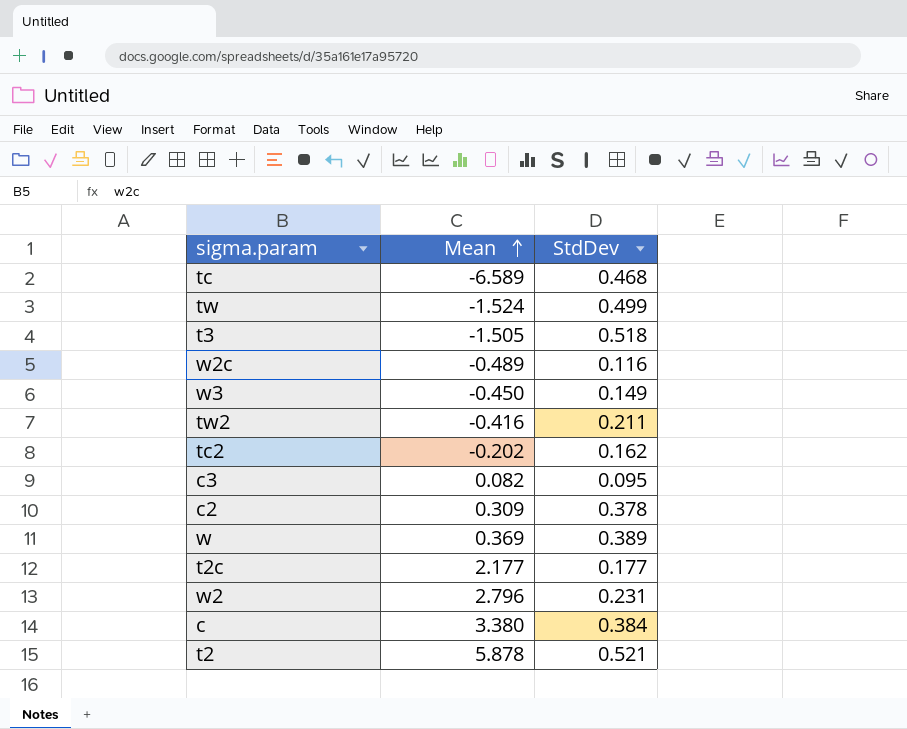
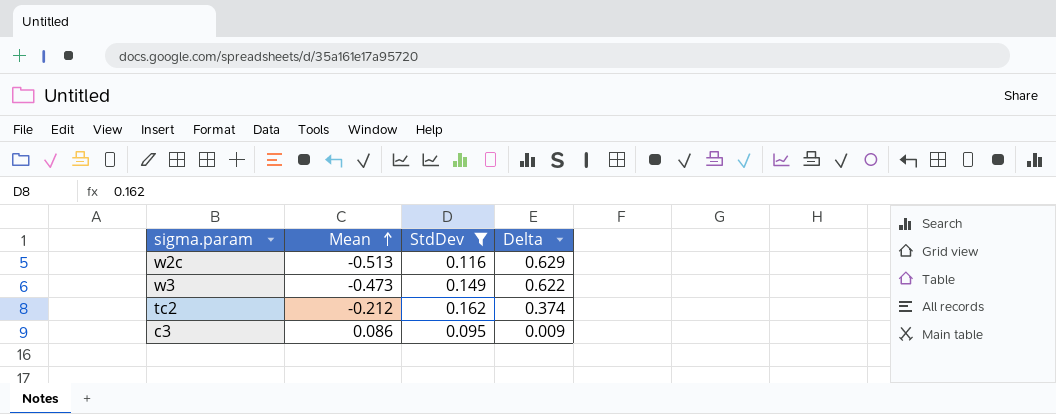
filter: none -> StdDev <= 0.162
column Delta | formula: none -> [StdDev] - [Mean]
w2c | Mean: -0.489 -> -0.513
w3 | Mean: -0.450 -> -0.473
tc2 | Mean: -0.202 -> -0.212
c3 | Mean: 0.082 -> 0.086

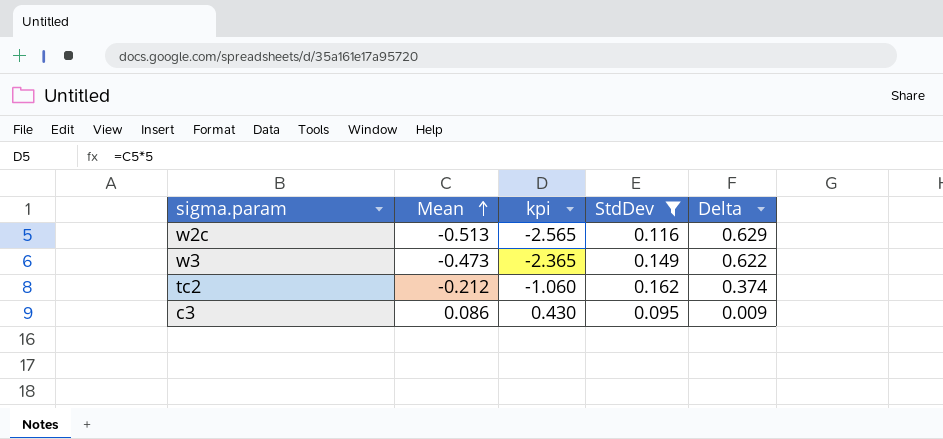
column kpi | formula: none -> [Mean] * 5

